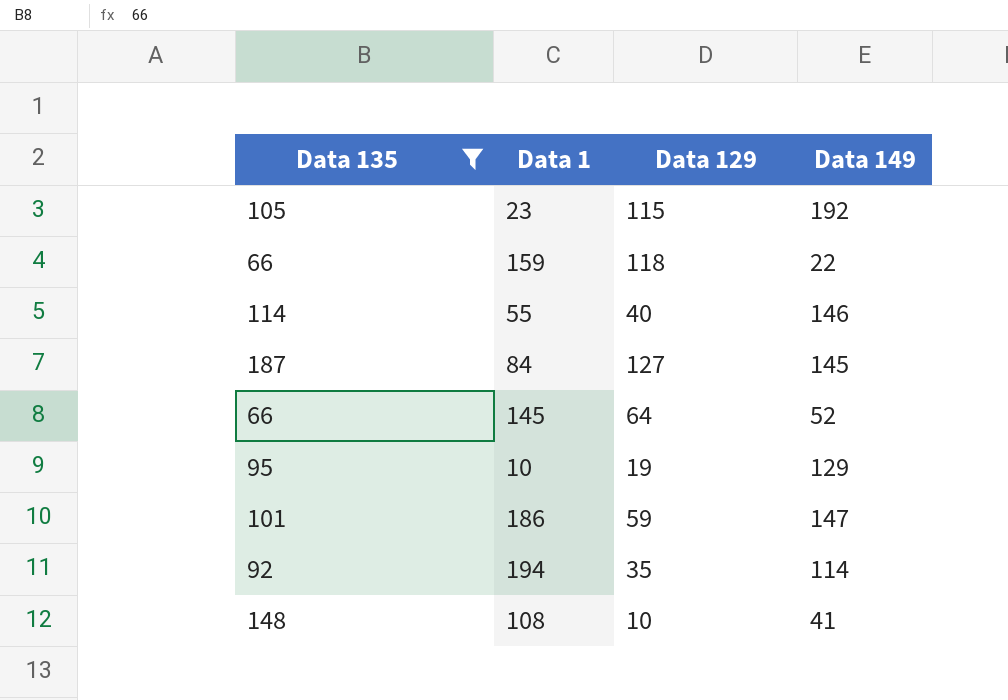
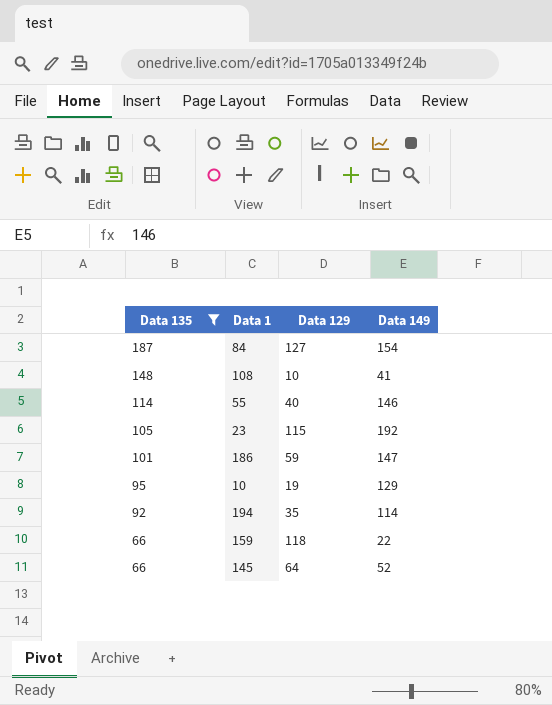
row order: none -> Data 135 descending
84 | Data 149: 145 -> 154

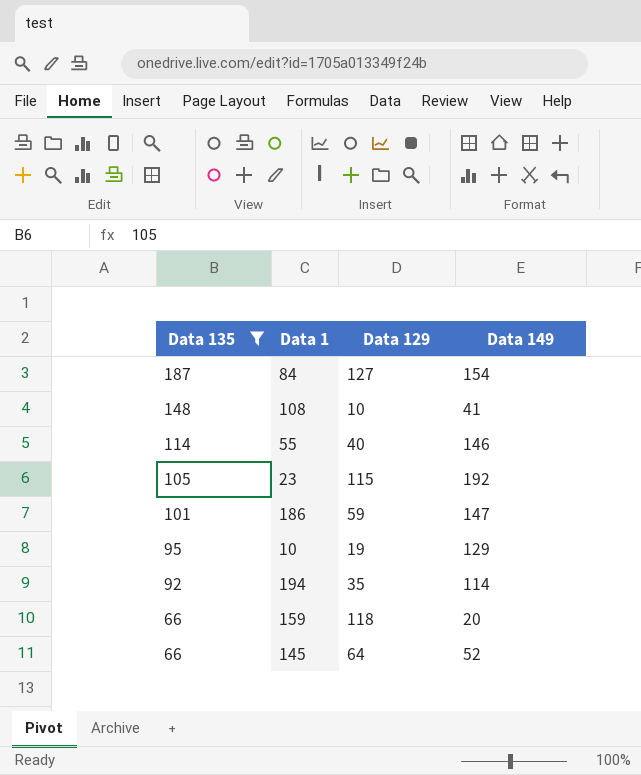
159 | Data 149: 22 -> 20

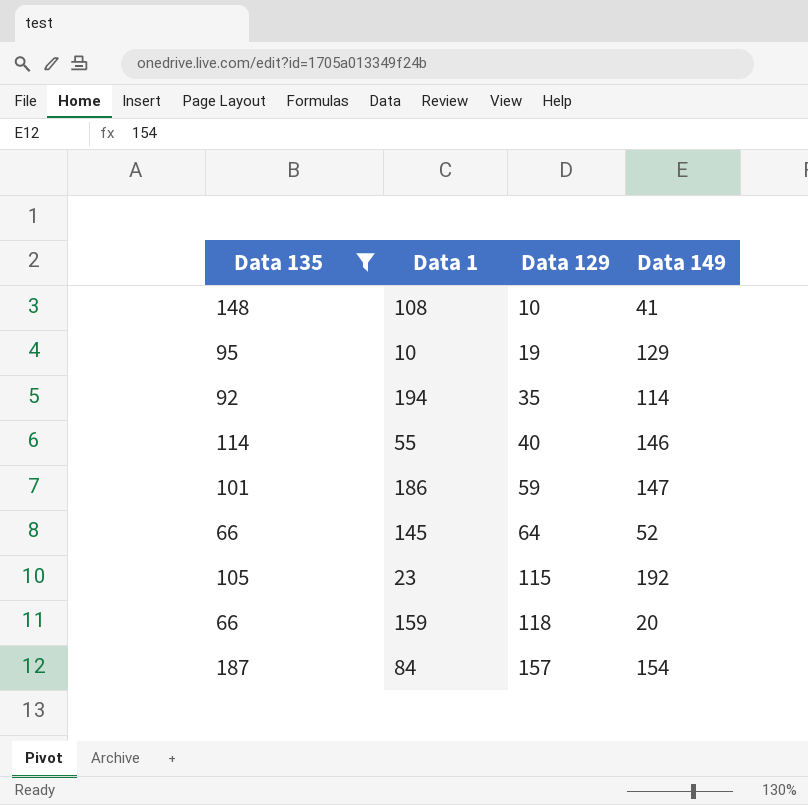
row order: Data 135 descending -> Data 129 ascending
84 | Data 129: 127 -> 157

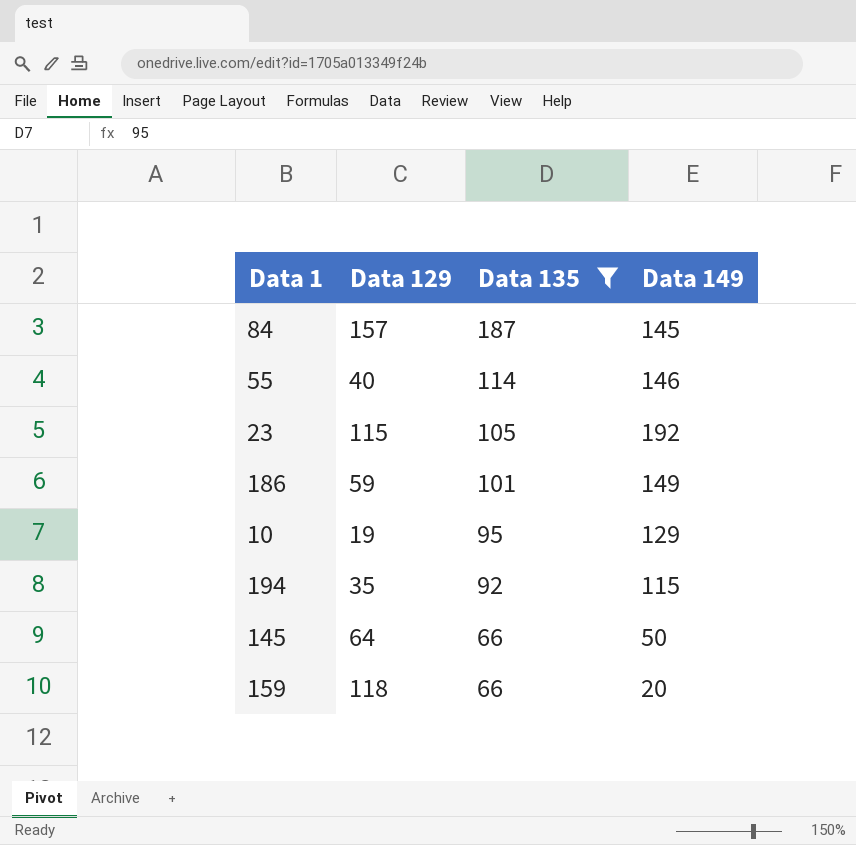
row order: Data 129 ascending -> Data 135 descending
column Data 135 | position: 1 -> 3
row 108: 148 | 10 | 41 -> none
84 | Data 149: 154 -> 145
186 | Data 149: 147 -> 149
194 | Data 149: 114 -> 115
145 | Data 149: 52 -> 50

